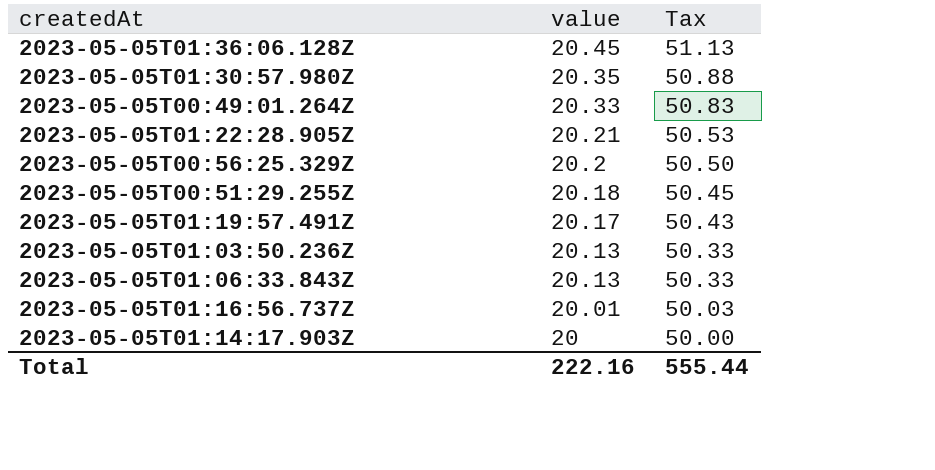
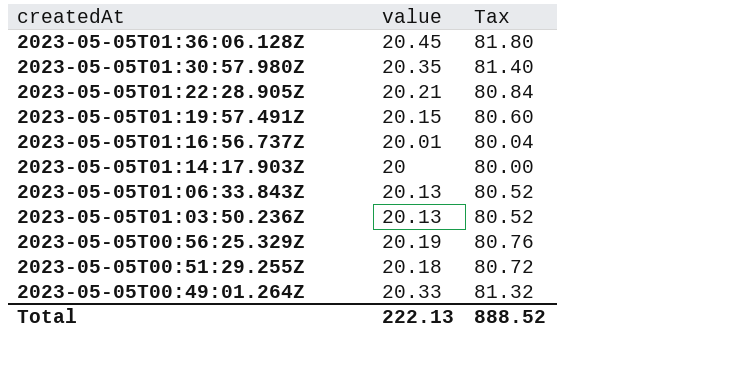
row order: value descending -> createdAt descending
column Tax | formula: [value] * 2.5 -> [value] * 4
2023-05-05T01:19:57.491Z | value: 20.17 -> 20.15
2023-05-05T00:56:25.329Z | value: 20.2 -> 20.19
Total | value: 222.16 -> 222.13
Total | Tax: 555.44 -> 888.52

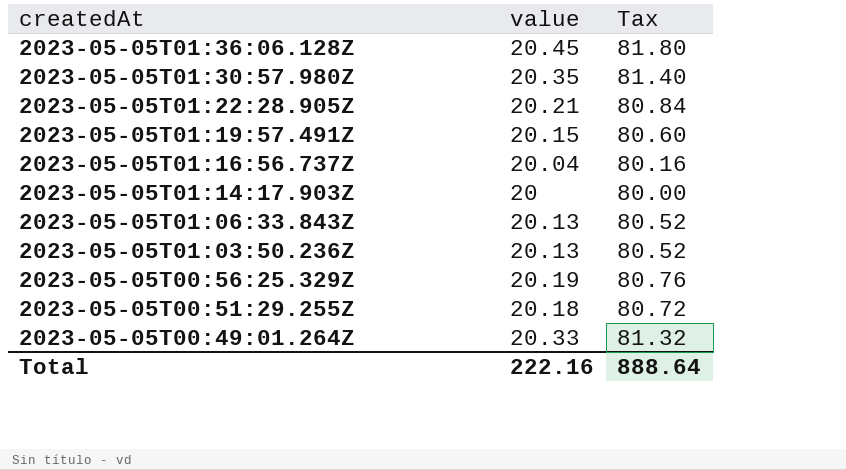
2023-05-05T01:16:56.737Z | value: 20.01 -> 20.04
2023-05-05T01:16:56.737Z | Tax: 80.04 -> 80.16
Total | value: 222.13 -> 222.16
Total | Tax: 888.52 -> 888.64

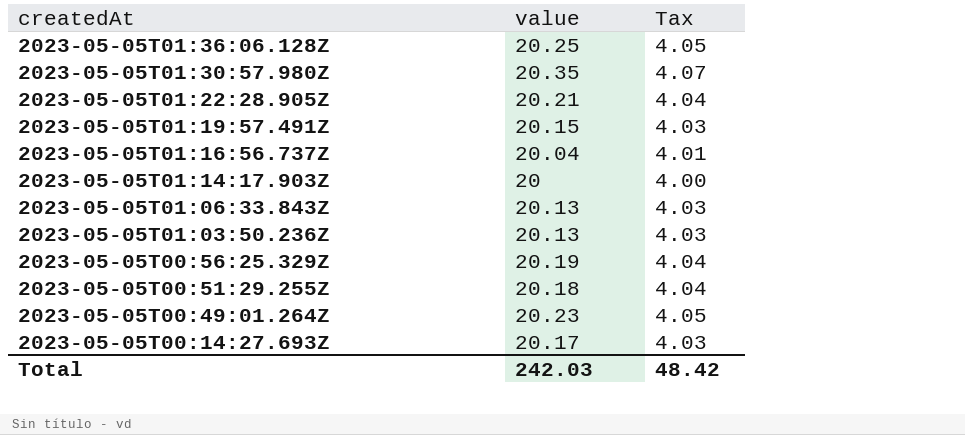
column Tax | formula: [value] * 4 -> [value] * 0.2
2023-05-05T01:36:06.128Z | value: 20.45 -> 20.25
2023-05-05T00:49:01.264Z | value: 20.33 -> 20.23
row 2023-05-05T00:14:27.693Z: none -> 20.17 | 4.03
Total | value: 222.16 -> 242.03
Total | Tax: 888.64 -> 48.42

